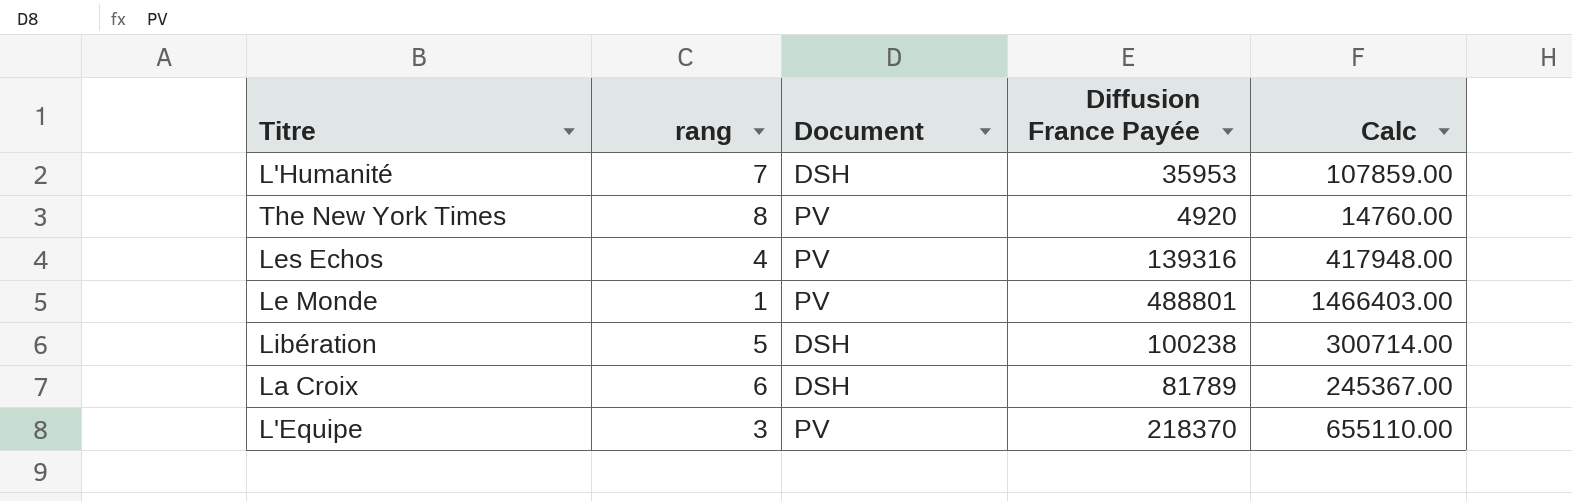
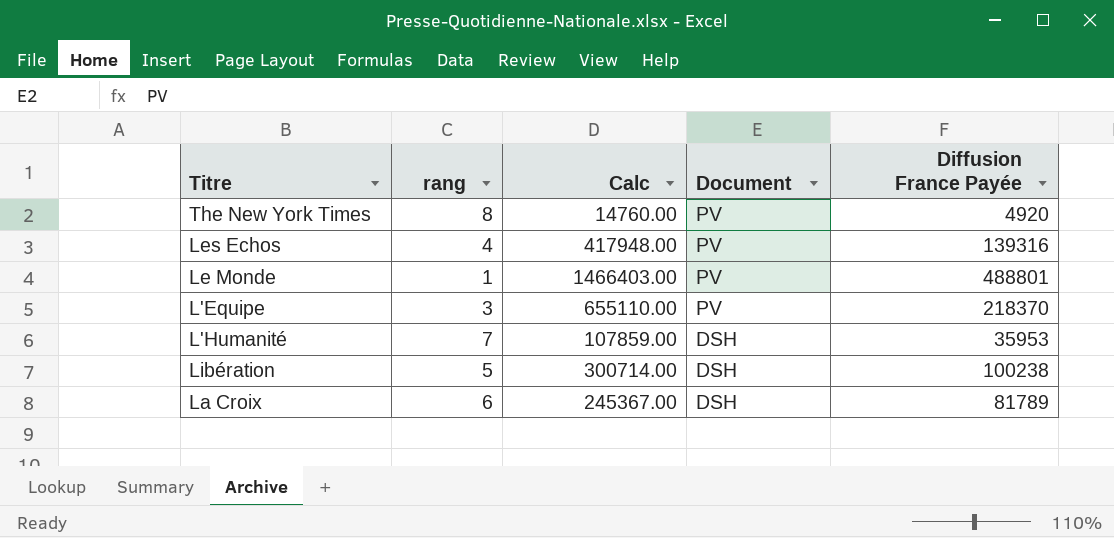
row order: none -> Document descending
column Calc | position: 5 -> 3

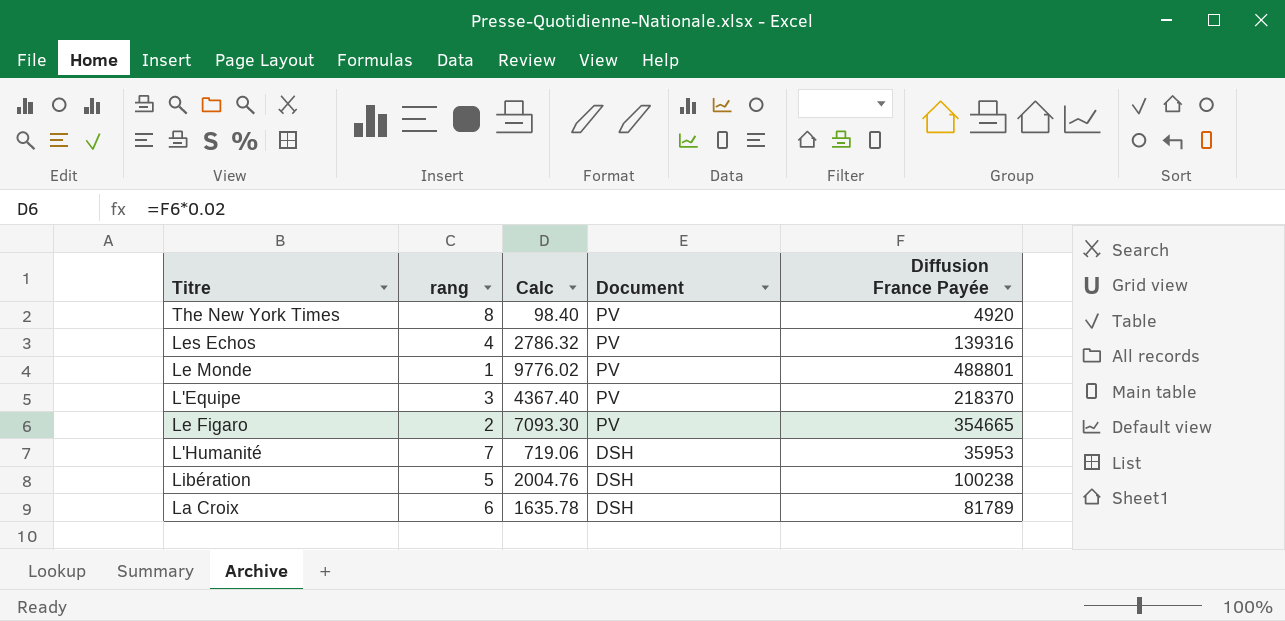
column Calc | formula: [Diffusion France Payée] * 3 -> [Diffusion France Payée] * 0.02
row Le Figaro: none -> 2 | 7093.30 | PV | 354665

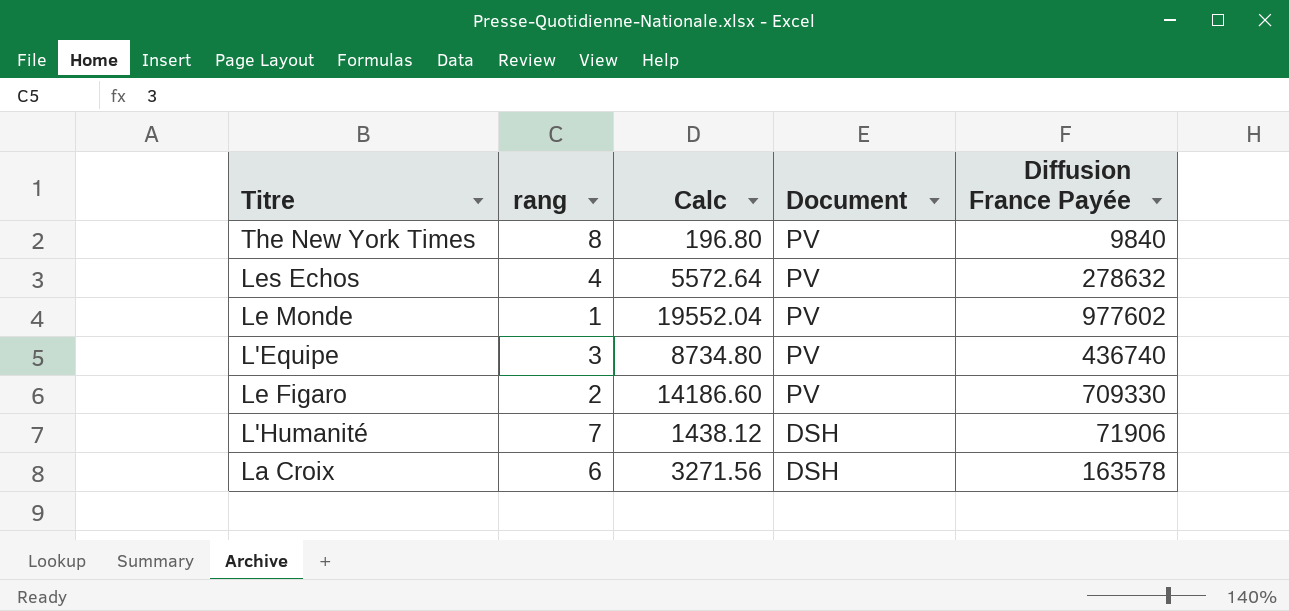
row Libération: 5 | 2004.76 | DSH | 100238 -> none
The New York Times | Calc: 98.40 -> 196.80
The New York Times | Diffusion France Payée: 4920 -> 9840
Les Echos | Calc: 2786.32 -> 5572.64
Les Echos | Diffusion France Payée: 139316 -> 278632
Le Monde | Calc: 9776.02 -> 19552.04
Le Monde | Diffusion France Payée: 488801 -> 977602
L'Equipe | Calc: 4367.40 -> 8734.80
L'Equipe | Diffusion France Payée: 218370 -> 436740
Le Figaro | Calc: 7093.30 -> 14186.60
Le Figaro | Diffusion France Payée: 354665 -> 709330
L'Humanité | Calc: 719.06 -> 1438.12
L'Humanité | Diffusion France Payée: 35953 -> 71906
La Croix | Calc: 1635.78 -> 3271.56
La Croix | Diffusion France Payée: 81789 -> 163578

